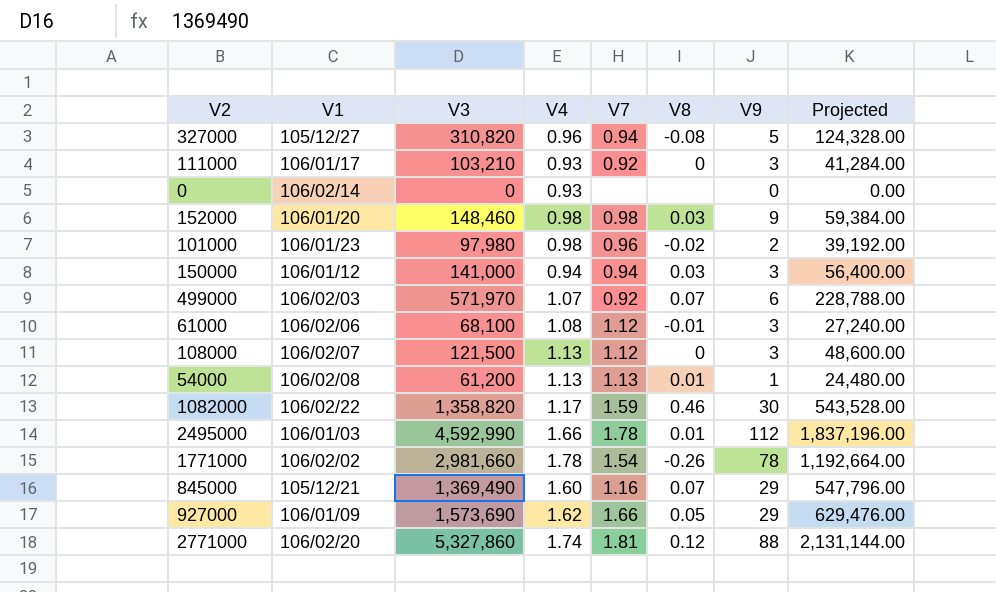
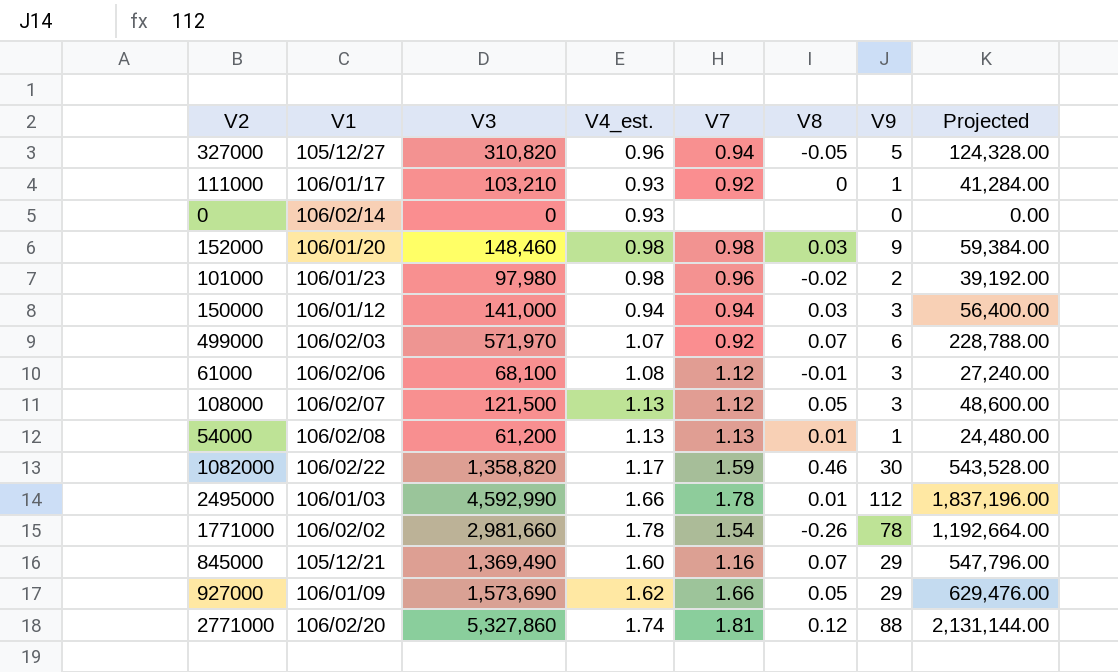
column name: V4 -> V4_est.
327000 | V8: -0.08 -> -0.05
111000 | V9: 3 -> 1
108000 | V8: 0 -> 0.05

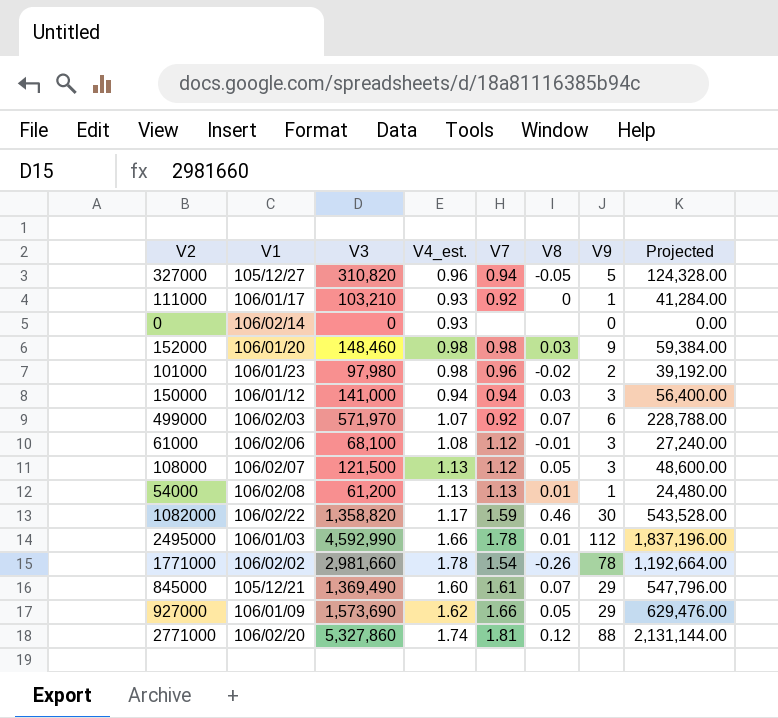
845000 | V7: 1.16 -> 1.61

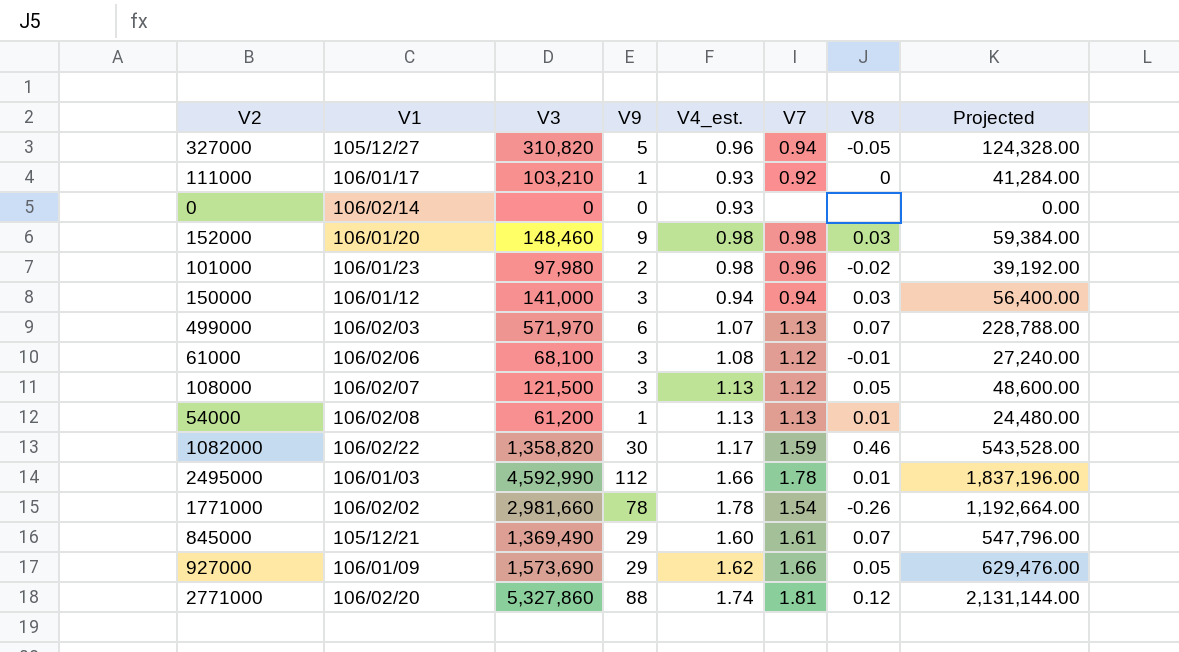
column V9 | position: 7 -> 4
499000 | V7: 0.92 -> 1.13

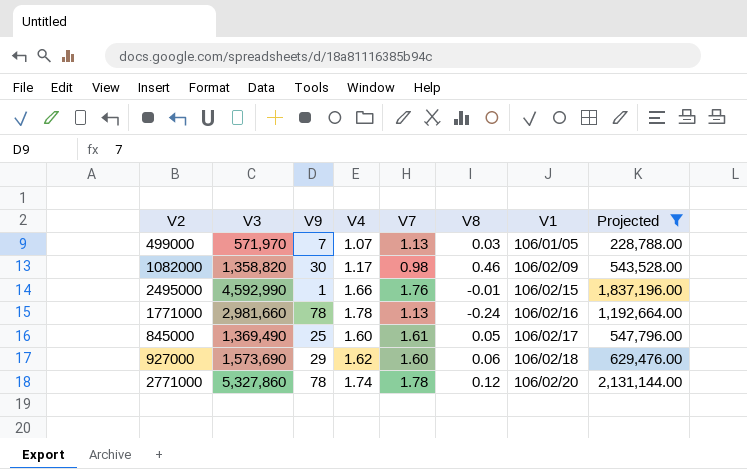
filter: none -> Projected >= 228,788.00
column name: V4_est. -> V4
column V1 | position: 2 -> 7
499000 | V9: 6 -> 7
499000 | V8: 0.07 -> 0.03
499000 | V1: 106/02/03 -> 106/01/05
1082000 | V7: 1.59 -> 0.98
1082000 | V1: 106/02/22 -> 106/02/09
2495000 | V9: 112 -> 1
2495000 | V7: 1.78 -> 1.76
2495000 | V8: 0.01 -> -0.01
2495000 | V1: 106/01/03 -> 106/02/15
1771000 | V7: 1.54 -> 1.13
1771000 | V8: -0.26 -> -0.24
1771000 | V1: 106/02/02 -> 106/02/16
845000 | V9: 29 -> 25
845000 | V8: 0.07 -> 0.05
845000 | V1: 105/12/21 -> 106/02/17
927000 | V7: 1.66 -> 1.60
927000 | V8: 0.05 -> 0.06
927000 | V1: 106/01/09 -> 106/02/18
2771000 | V9: 88 -> 78
2771000 | V7: 1.81 -> 1.78

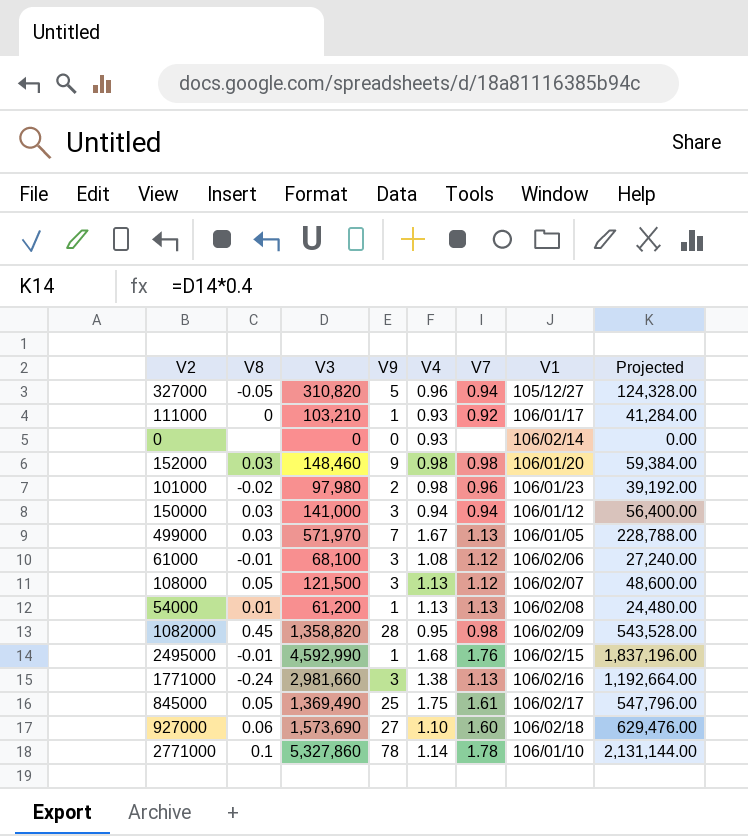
filter: Projected >= 228,788.00 -> none
column V8 | position: 6 -> 2
499000 | V4: 1.07 -> 1.67
1082000 | V8: 0.46 -> 0.45
1082000 | V9: 30 -> 28
1082000 | V4: 1.17 -> 0.95
2495000 | V4: 1.66 -> 1.68
1771000 | V9: 78 -> 3
1771000 | V4: 1.78 -> 1.38
845000 | V4: 1.60 -> 1.75
927000 | V9: 29 -> 27
927000 | V4: 1.62 -> 1.10
2771000 | V8: 0.12 -> 0.1
2771000 | V4: 1.74 -> 1.14
2771000 | V1: 106/02/20 -> 106/01/10

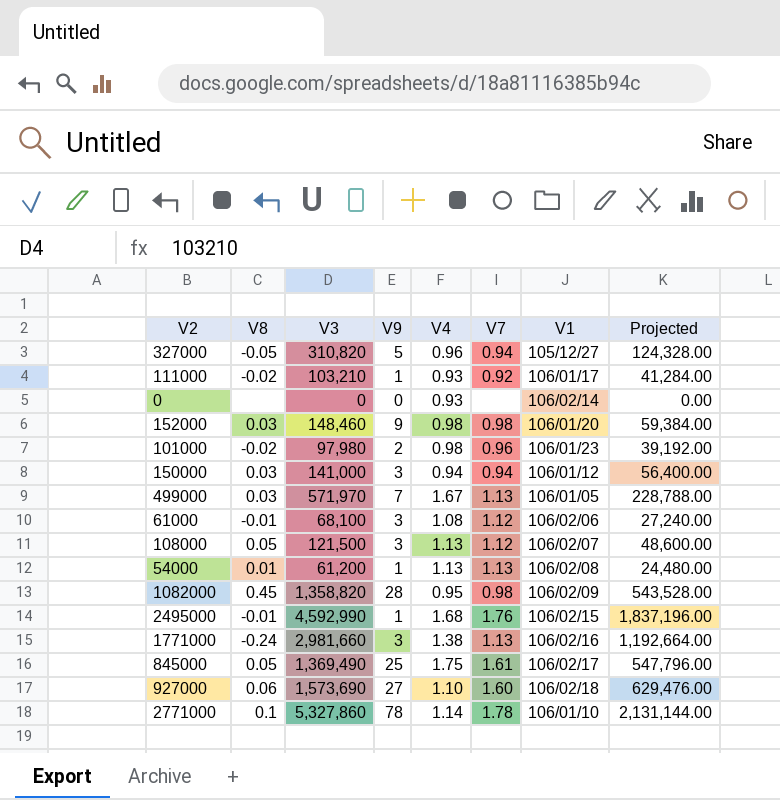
111000 | V8: 0 -> -0.02

